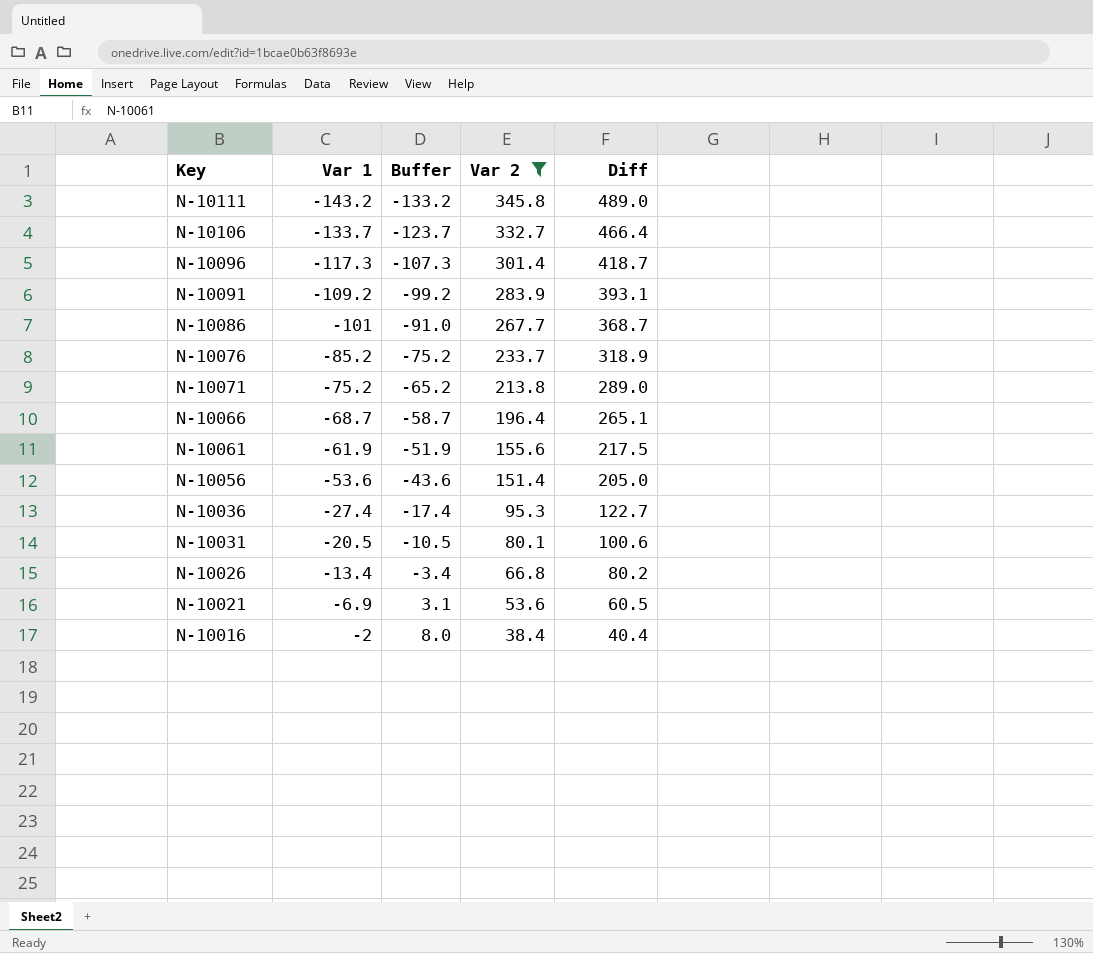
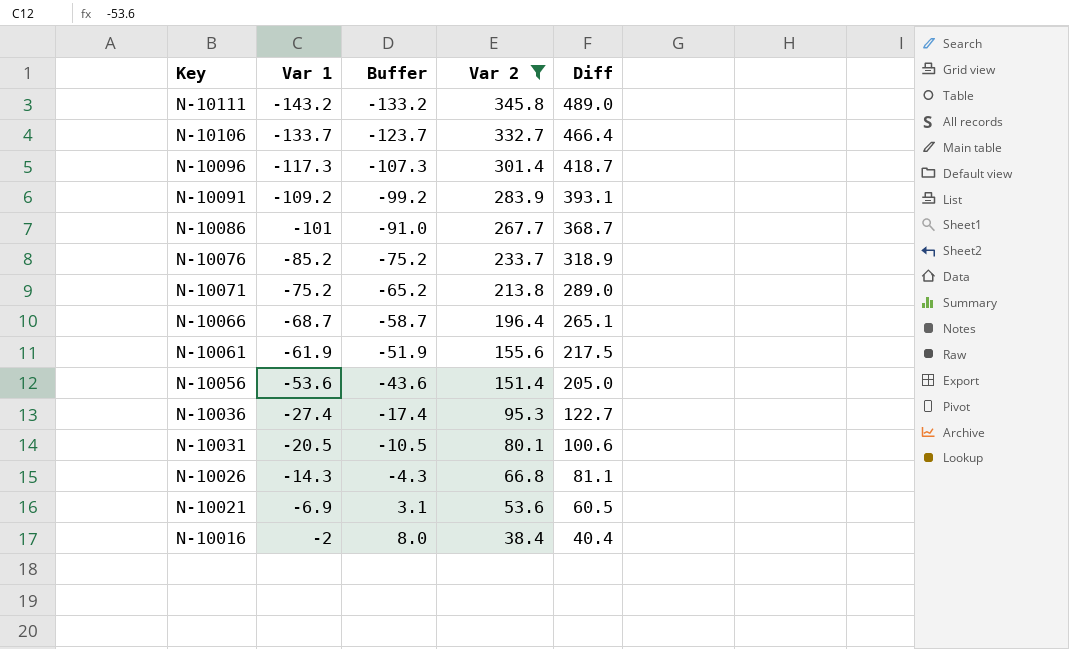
N-10026 | Var 1: -13.4 -> -14.3
N-10026 | Buffer: -3.4 -> -4.3
N-10026 | Diff: 80.2 -> 81.1

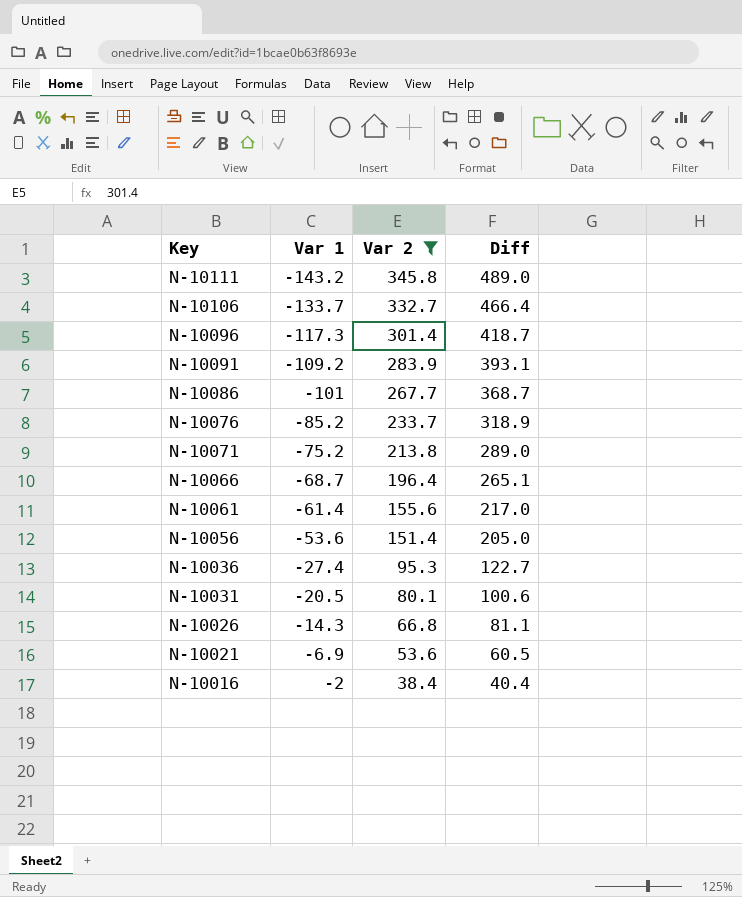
column Buffer | formula: [Var 1] + 10 -> none
N-10061 | Var 1: -61.9 -> -61.4
N-10061 | Diff: 217.5 -> 217.0

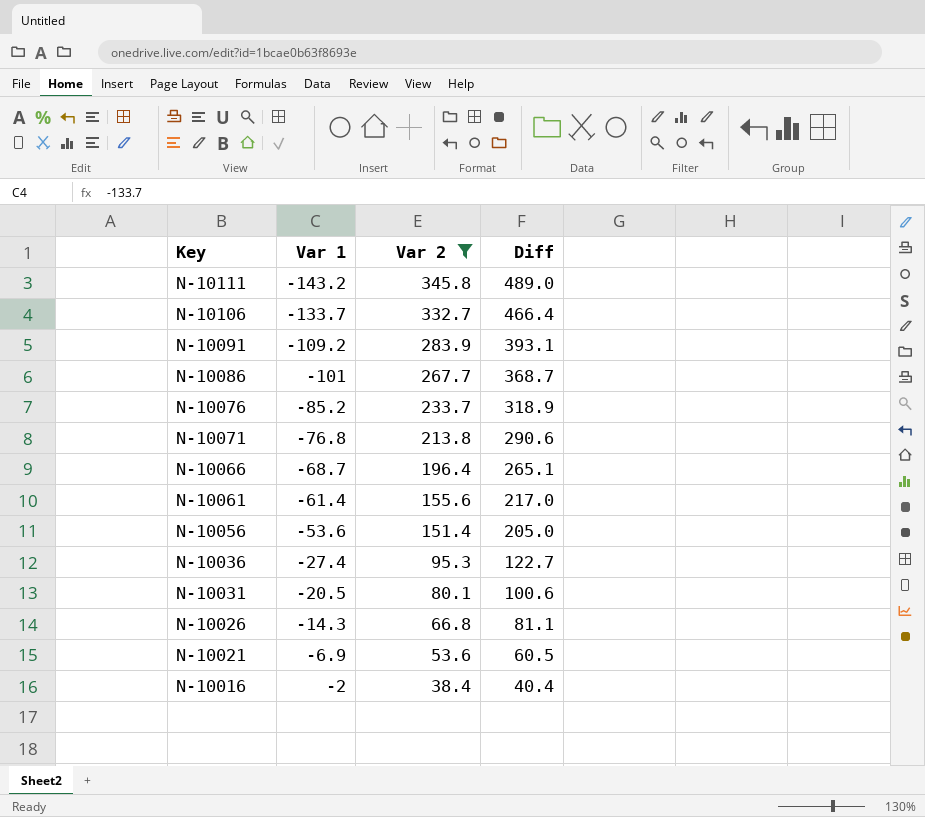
row N-10096: -117.3 | 301.4 | 418.7 -> none
N-10071 | Var 1: -75.2 -> -76.8
N-10071 | Diff: 289.0 -> 290.6

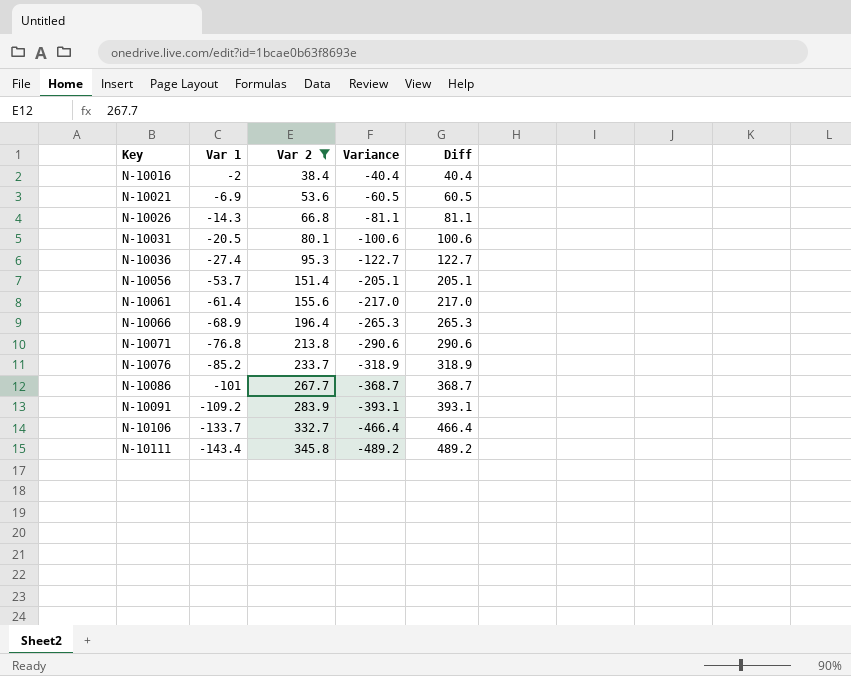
row order: Key descending -> Key ascending
column Variance | formula: none -> [Var 1] - [Var 2]
N-10056 | Var 1: -53.6 -> -53.7
N-10056 | Diff: 205.0 -> 205.1
N-10066 | Var 1: -68.7 -> -68.9
N-10066 | Diff: 265.1 -> 265.3
N-10111 | Var 1: -143.2 -> -143.4
N-10111 | Diff: 489.0 -> 489.2

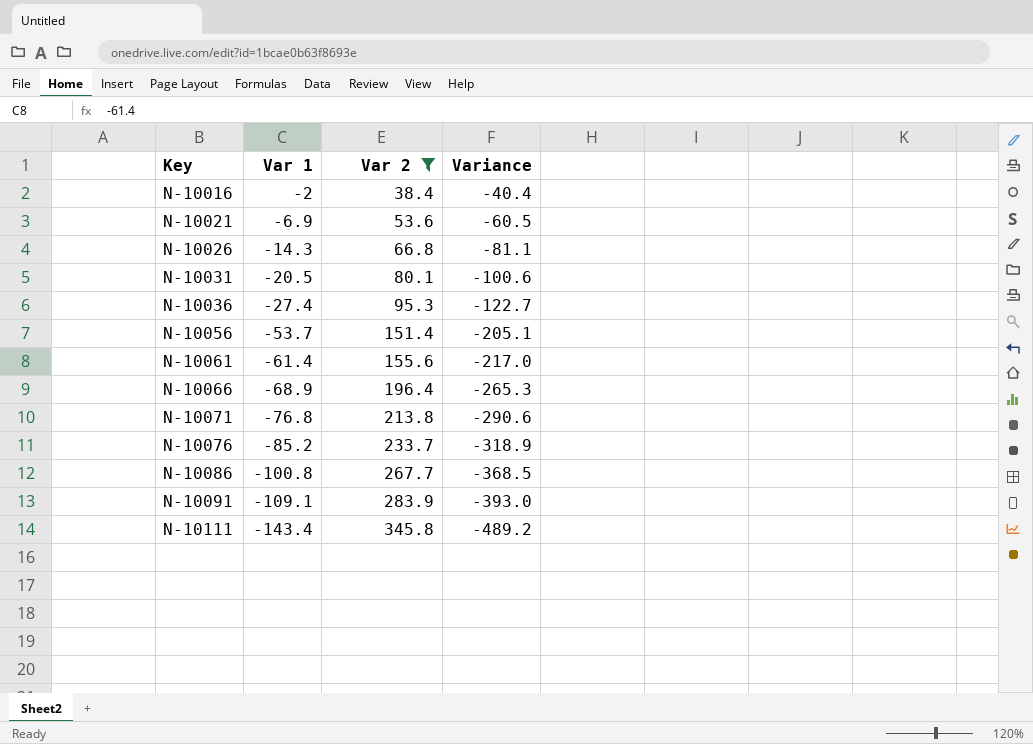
column Diff | formula: [Var 2] - [Var 1] -> none
row N-10106: -133.7 | 332.7 | -466.4 | 466.4 -> none
N-10086 | Var 1: -101 -> -100.8
N-10086 | Variance: -368.7 -> -368.5
N-10091 | Var 1: -109.2 -> -109.1
N-10091 | Variance: -393.1 -> -393.0

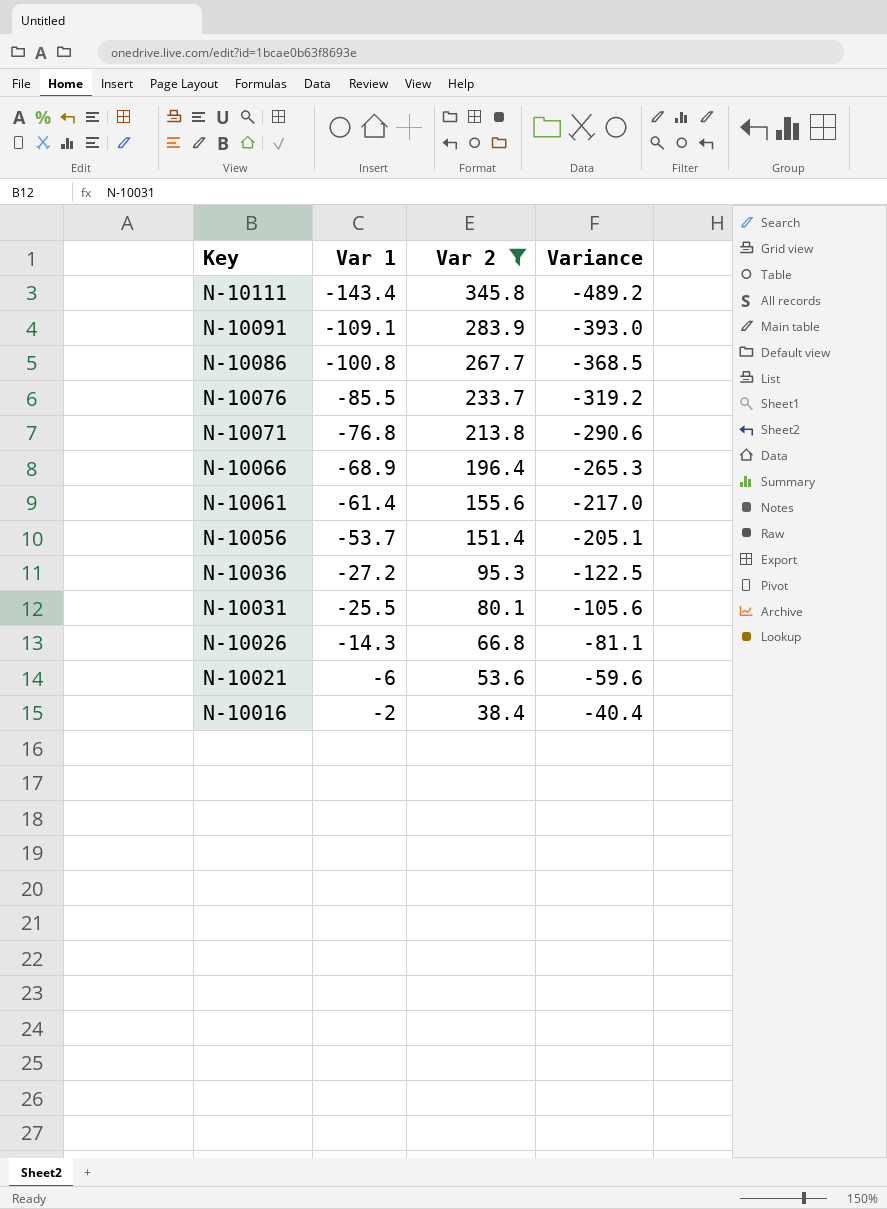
row order: Key ascending -> Key descending
N-10076 | Var 1: -85.2 -> -85.5
N-10076 | Variance: -318.9 -> -319.2
N-10036 | Var 1: -27.4 -> -27.2
N-10036 | Variance: -122.7 -> -122.5
N-10031 | Var 1: -20.5 -> -25.5
N-10031 | Variance: -100.6 -> -105.6
N-10021 | Var 1: -6.9 -> -6
N-10021 | Variance: -60.5 -> -59.6

